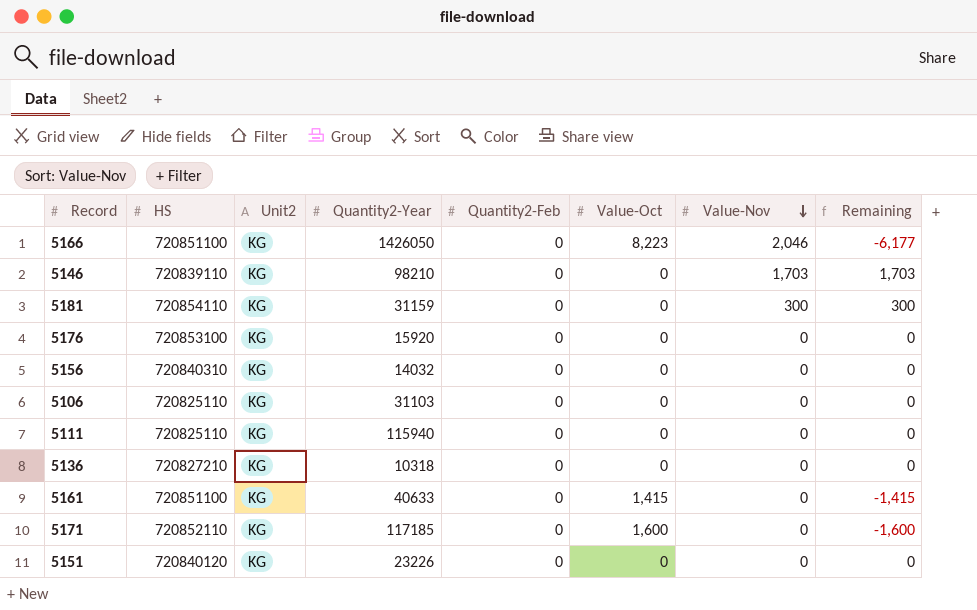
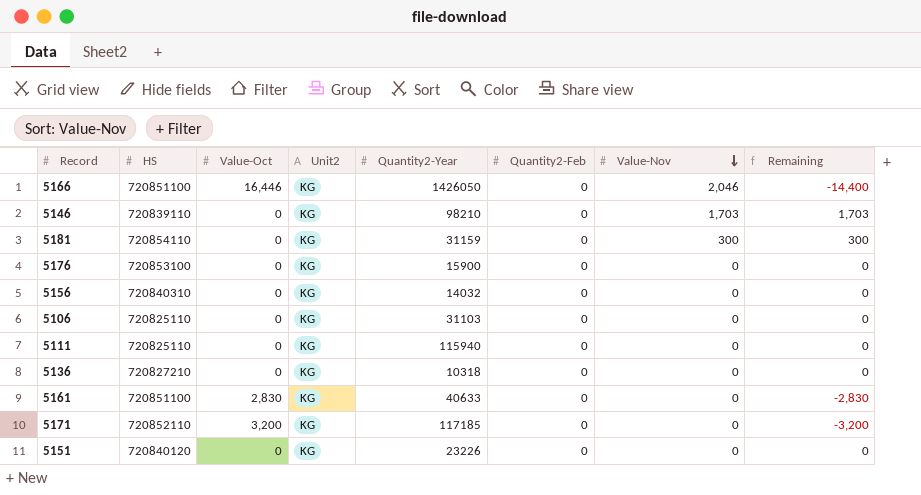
column Value-Oct | position: 6 -> 3
5166 | Value-Oct: 8,223 -> 16,446
5166 | Remaining: -6,177 -> -14,400
5176 | Quantity2-Year: 15920 -> 15900
5161 | Value-Oct: 1,415 -> 2,830
5161 | Remaining: -1,415 -> -2,830
5171 | Value-Oct: 1,600 -> 3,200
5171 | Remaining: -1,600 -> -3,200

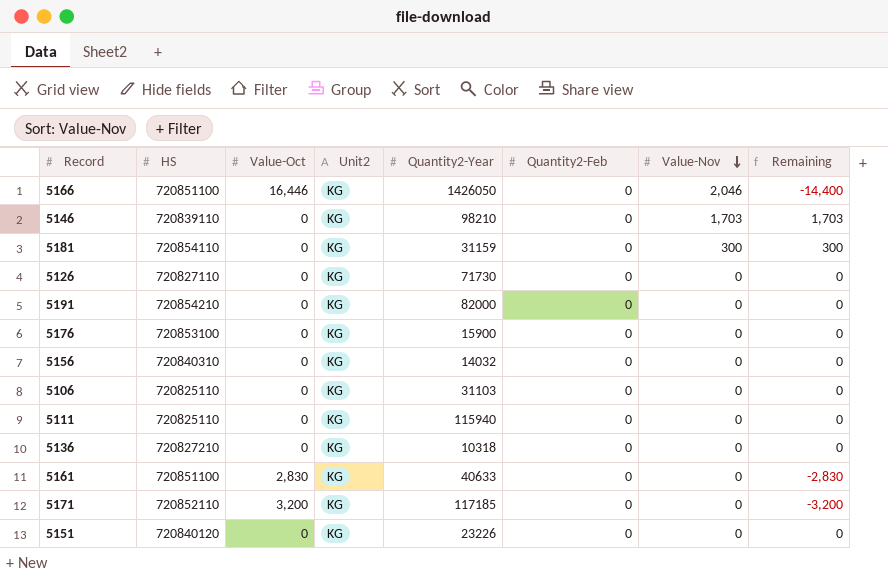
row 5126: none -> 720827110 | 0 | KG | 71730 | 0 | 0 | 0
row 5191: none -> 720854210 | 0 | KG | 82000 | 0 | 0 | 0

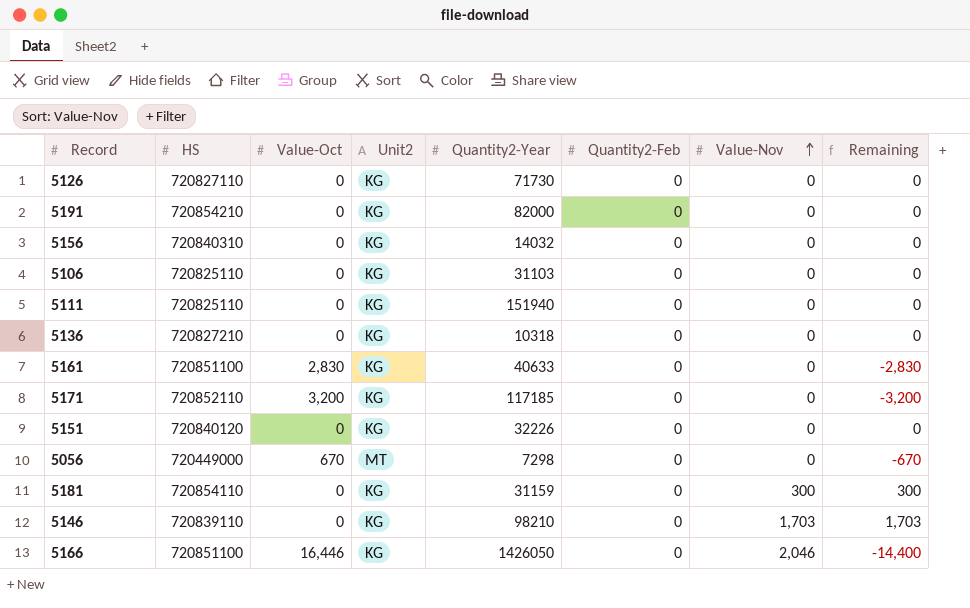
row order: Value-Nov descending -> Value-Nov ascending
row 5176: 720853100 | 0 | KG | 15900 | 0 | 0 | 0 -> none
5111 | Quantity2-Year: 115940 -> 151940
5151 | Quantity2-Year: 23226 -> 32226
row 5056: none -> 720449000 | 670 | MT | 7298 | 0 | 0 | -670

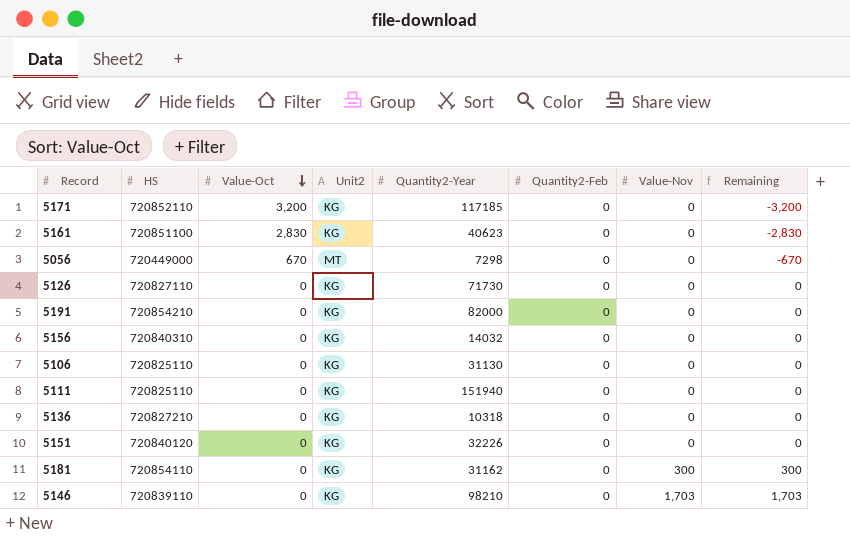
row order: Value-Nov ascending -> Value-Oct descending
row 5166: 720851100 | 16,446 | KG | 1426050 | 0 | 2,046 | -14,400 -> none
5161 | Quantity2-Year: 40633 -> 40623
5106 | Quantity2-Year: 31103 -> 31130
5181 | Quantity2-Year: 31159 -> 31162

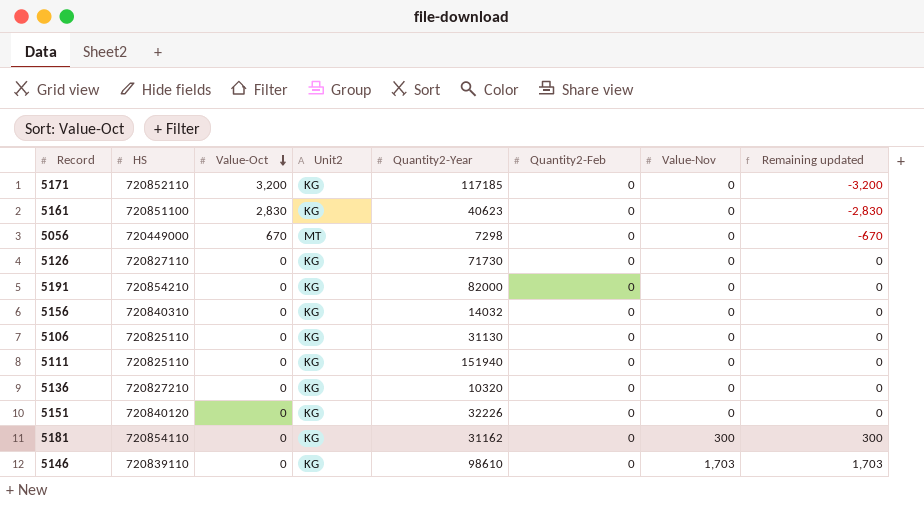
column name: Remaining -> Remaining updated
5136 | Quantity2-Year: 10318 -> 10320
5146 | Quantity2-Year: 98210 -> 98610

